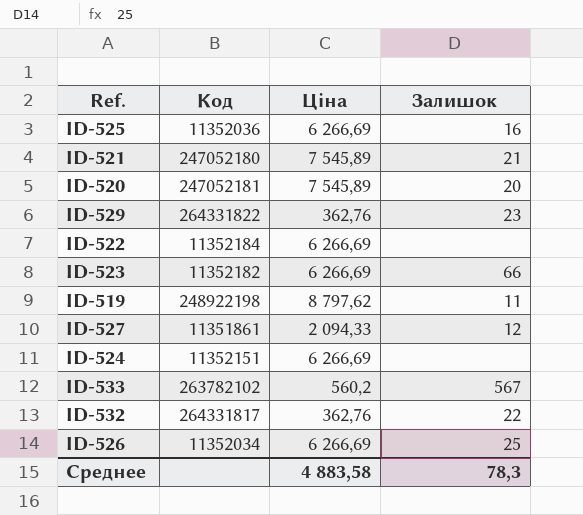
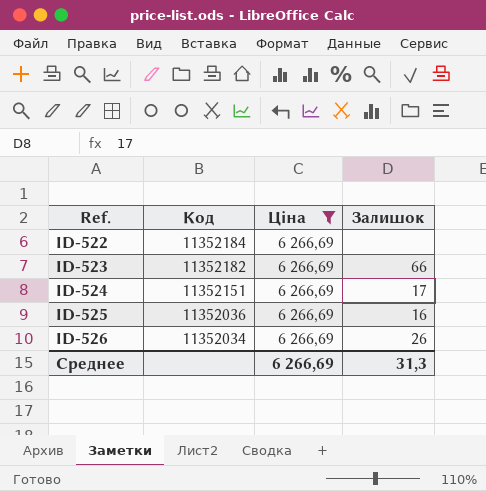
filter: none -> Ціна = 6 266,69
row order: none -> Ref. ascending
ID-524 | Залишок: none -> 17
ID-526 | Залишок: 25 -> 26
Среднее | Ціна: 4 883,58 -> 6 266,69
Среднее | Залишок: 78,3 -> 31,3

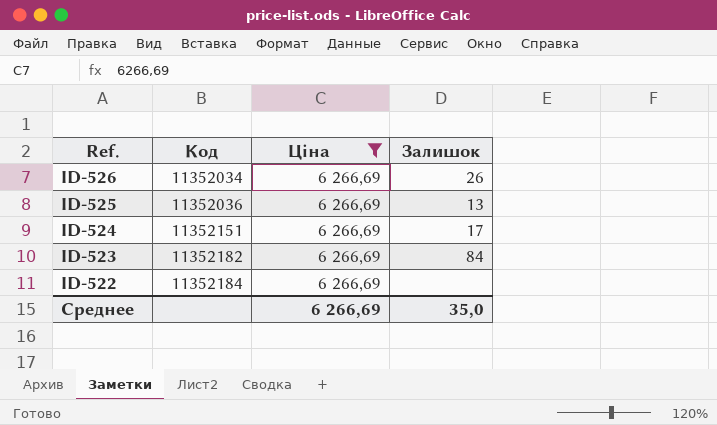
row order: Ref. ascending -> Ref. descending
ID-525 | Залишок: 16 -> 13
ID-523 | Залишок: 66 -> 84
Среднее | Залишок: 31,3 -> 35,0

